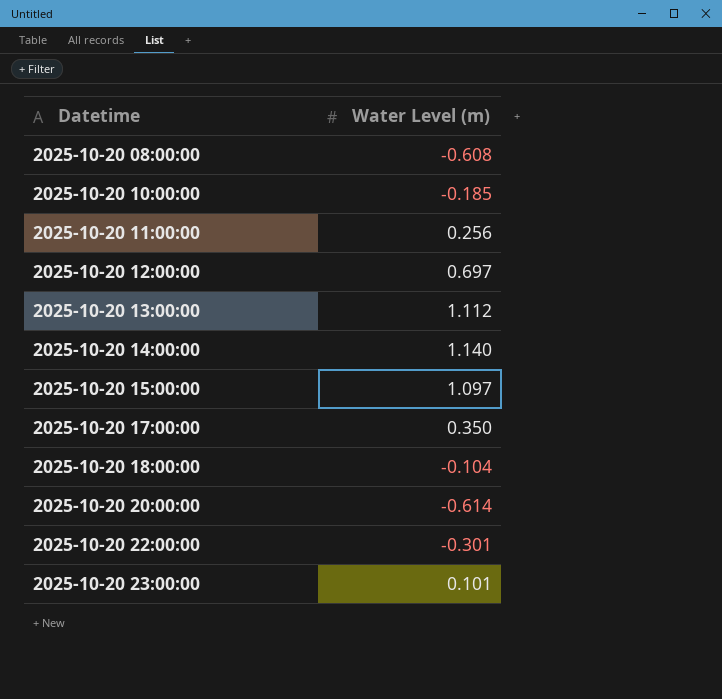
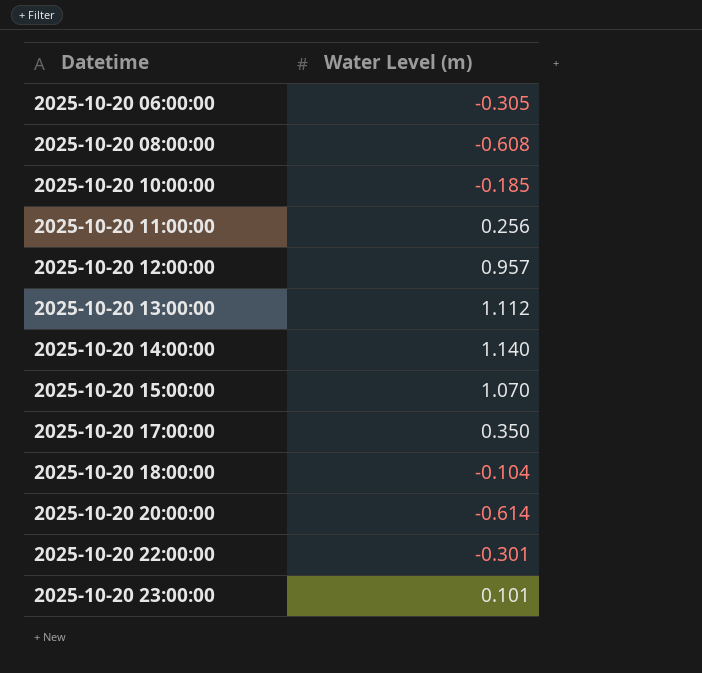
row 2025-10-20 06:00:00: none -> -0.305
2025-10-20 12:00:00 | Water Level (m): 0.697 -> 0.957
2025-10-20 15:00:00 | Water Level (m): 1.097 -> 1.070

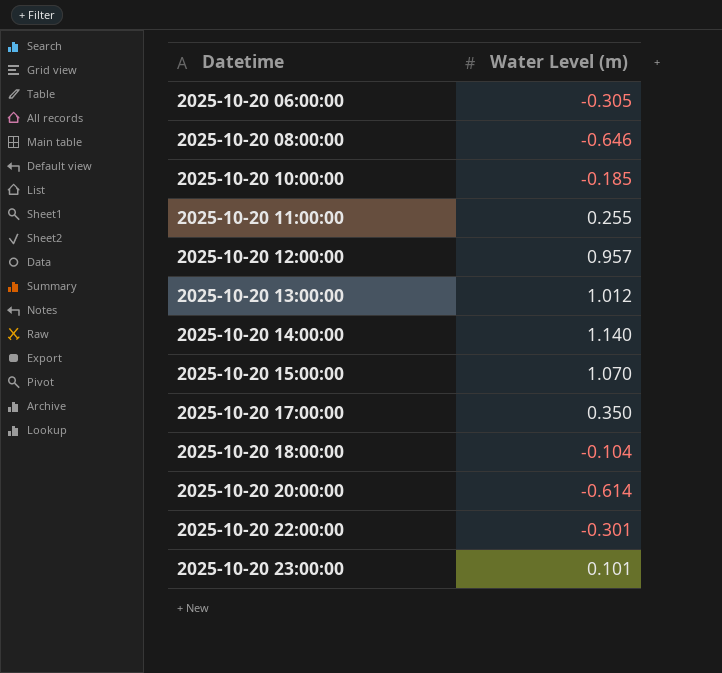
2025-10-20 08:00:00 | Water Level (m): -0.608 -> -0.646
2025-10-20 11:00:00 | Water Level (m): 0.256 -> 0.255
2025-10-20 13:00:00 | Water Level (m): 1.112 -> 1.012

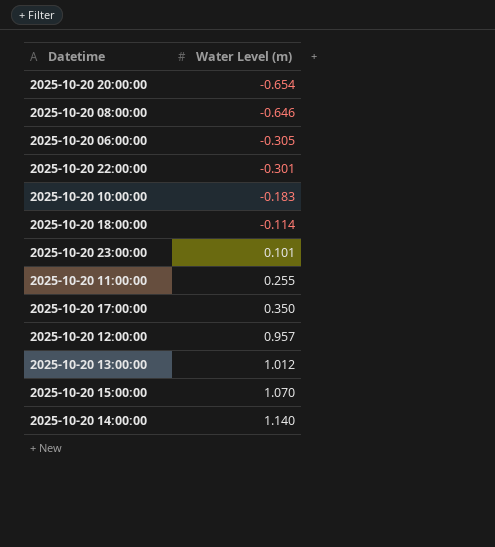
row order: Datetime ascending -> Water Level (m) ascending
2025-10-20 20:00:00 | Water Level (m): -0.614 -> -0.654
2025-10-20 10:00:00 | Water Level (m): -0.185 -> -0.183
2025-10-20 18:00:00 | Water Level (m): -0.104 -> -0.114

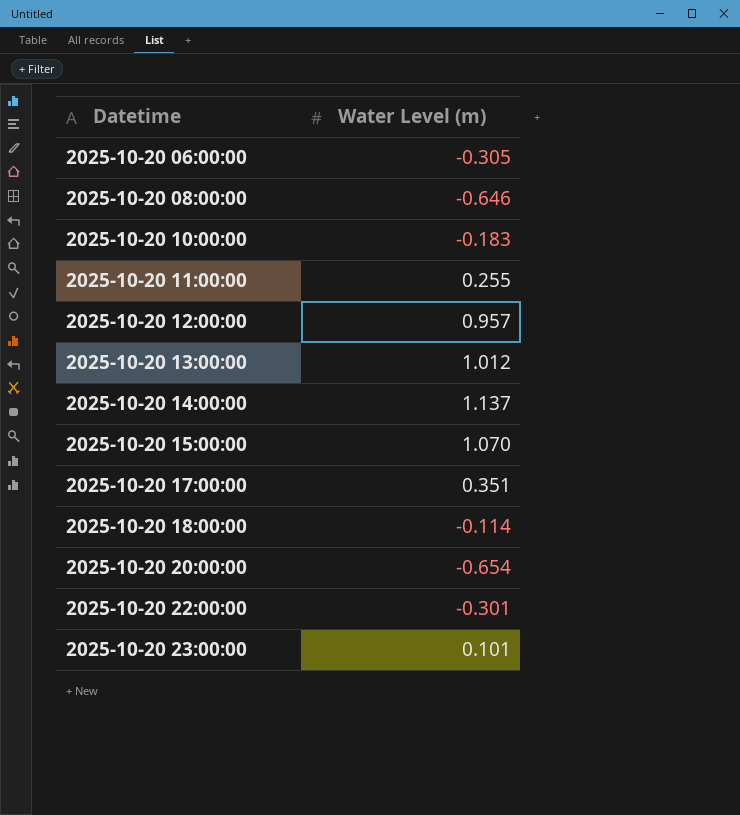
row order: Water Level (m) ascending -> Datetime ascending
2025-10-20 14:00:00 | Water Level (m): 1.140 -> 1.137
2025-10-20 17:00:00 | Water Level (m): 0.350 -> 0.351

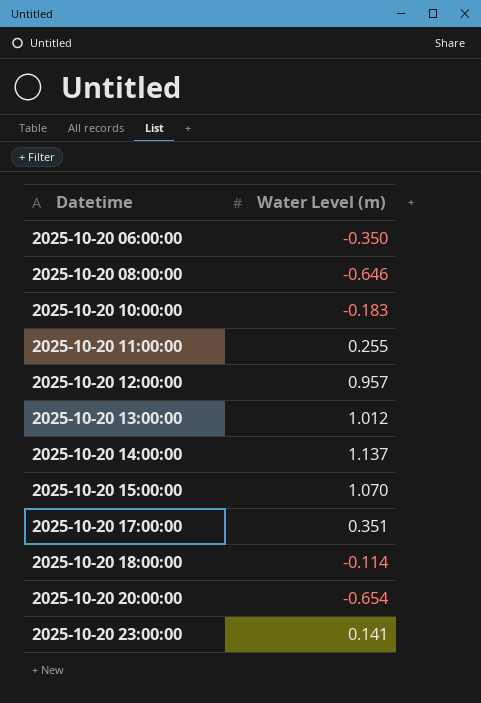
row 2025-10-20 22:00:00: -0.301 -> none
2025-10-20 06:00:00 | Water Level (m): -0.305 -> -0.350
2025-10-20 23:00:00 | Water Level (m): 0.101 -> 0.141

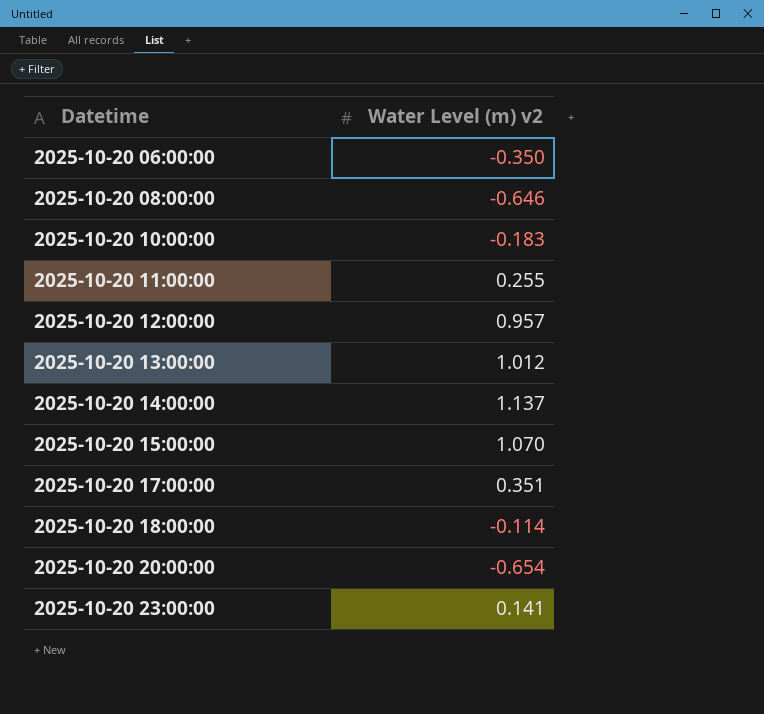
column name: Water Level (m) -> Water Level (m) v2

